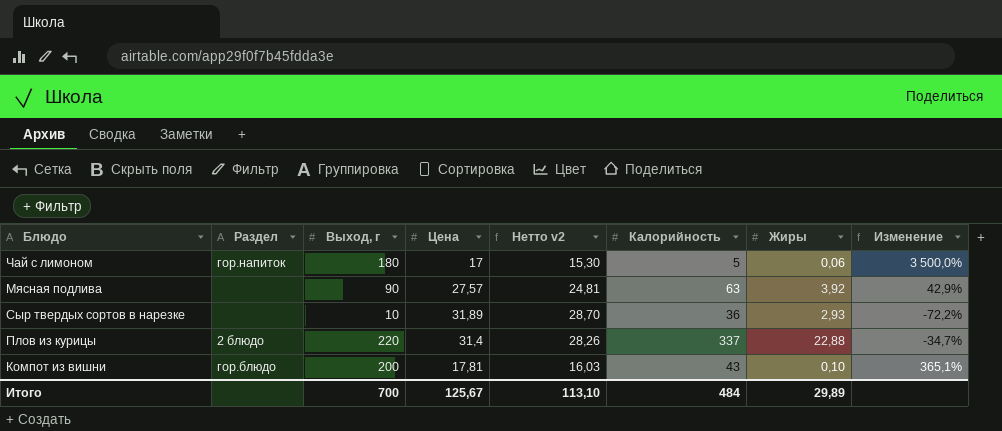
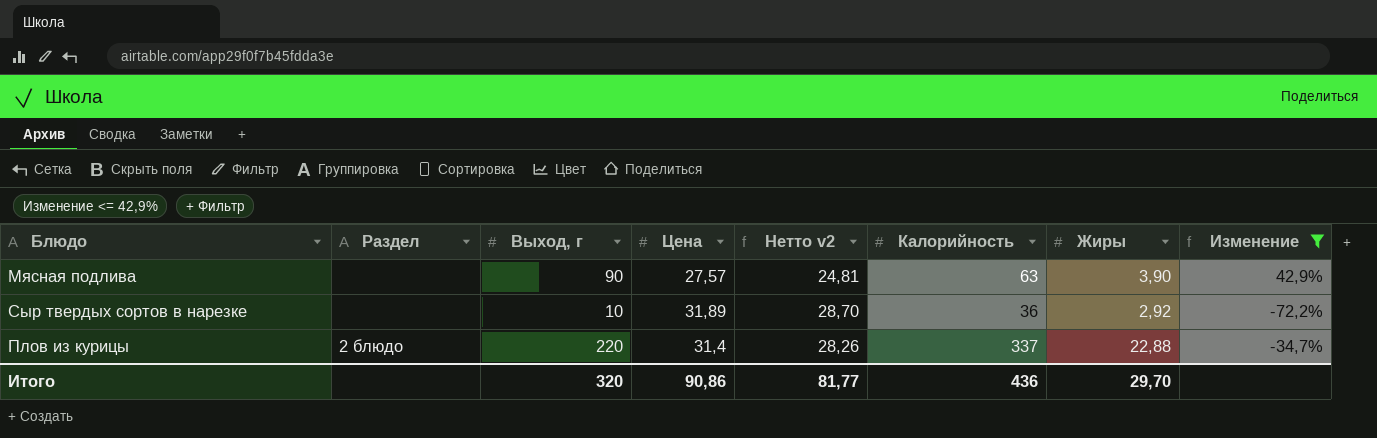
filter: none -> Изменение <= 42,9%
Мясная подлива | Жиры: 3,92 -> 3,90
Сыр твердых сортов в нарезке | Жиры: 2,93 -> 2,92
Итого | Выход, г: 700 -> 320
Итого | Цена: 125,67 -> 90,86
Итого | Нетто v2: 113,10 -> 81,77
Итого | Калорийность: 484 -> 436
Итого | Жиры: 29,89 -> 29,70

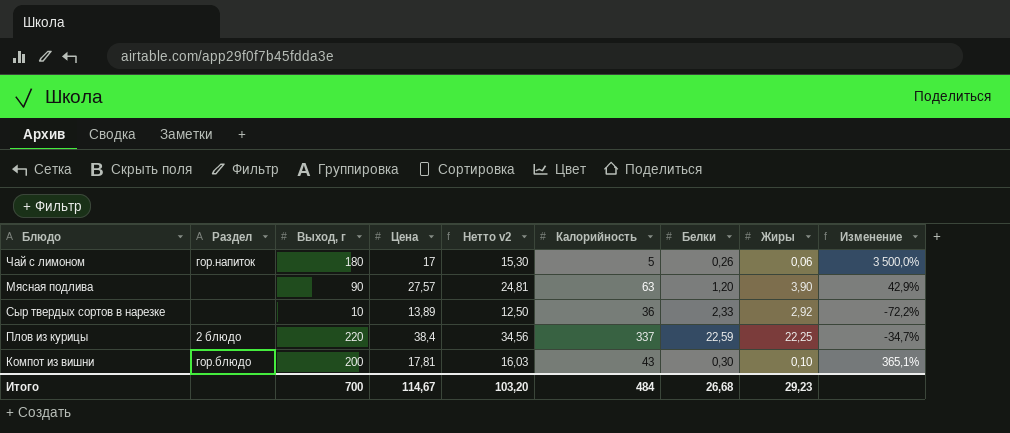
filter: Изменение <= 42,9% -> none
column Белки | position: none -> 7
Сыр твердых сортов в нарезке | Цена: 31,89 -> 13,89
Сыр твердых сортов в нарезке | Нетто v2: 28,70 -> 12,50
Плов из курицы | Цена: 31,4 -> 38,4
Плов из курицы | Нетто v2: 28,26 -> 34,56
Плов из курицы | Жиры: 22,88 -> 22,25
Итого | Выход, г: 320 -> 700
Итого | Цена: 90,86 -> 114,67
Итого | Нетто v2: 81,77 -> 103,20
Итого | Калорийность: 436 -> 484
Итого | Жиры: 29,70 -> 29,23

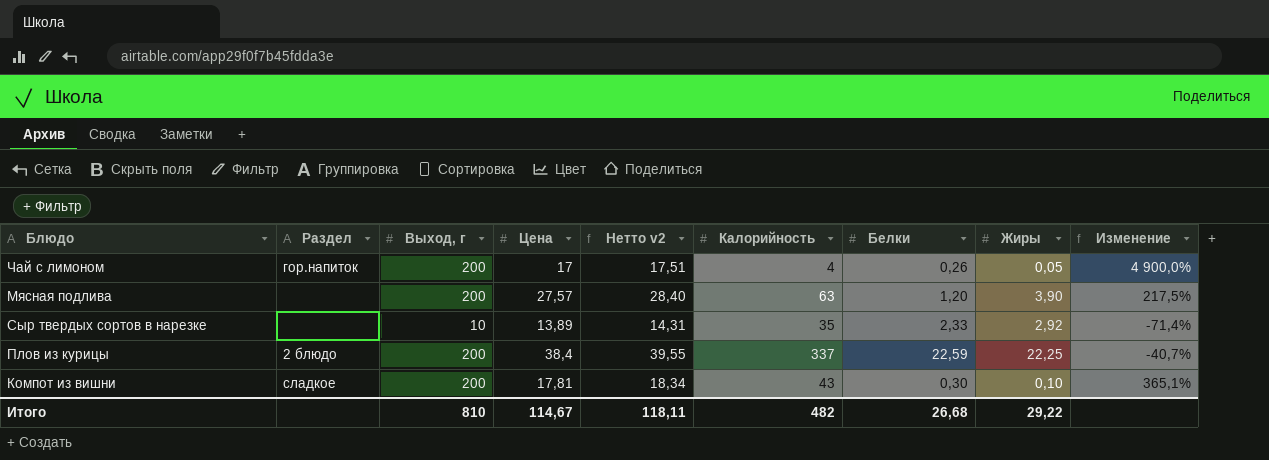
column Нетто v2 | formula: [Цена] * 0,9 -> [Цена] * 1,03
Чай с лимоном | Выход, г: 180 -> 200
Чай с лимоном | Калорийность: 5 -> 4
Чай с лимоном | Жиры: 0,06 -> 0,05
Чай с лимоном | Изменение: 3 500,0% -> 4 900,0%
Мясная подлива | Выход, г: 90 -> 200
Мясная подлива | Изменение: 42,9% -> 217,5%
Сыр твердых сортов в нарезке | Калорийность: 36 -> 35
Сыр твердых сортов в нарезке | Изменение: -72,2% -> -71,4%
Плов из курицы | Выход, г: 220 -> 200
Плов из курицы | Изменение: -34,7% -> -40,7%
Компот из вишни | Раздел: гор.блюдо -> сладкое
Итого | Выход, г: 700 -> 810
Итого | Нетто v2: 103,20 -> 118,11
Итого | Калорийность: 484 -> 482
Итого | Жиры: 29,23 -> 29,22

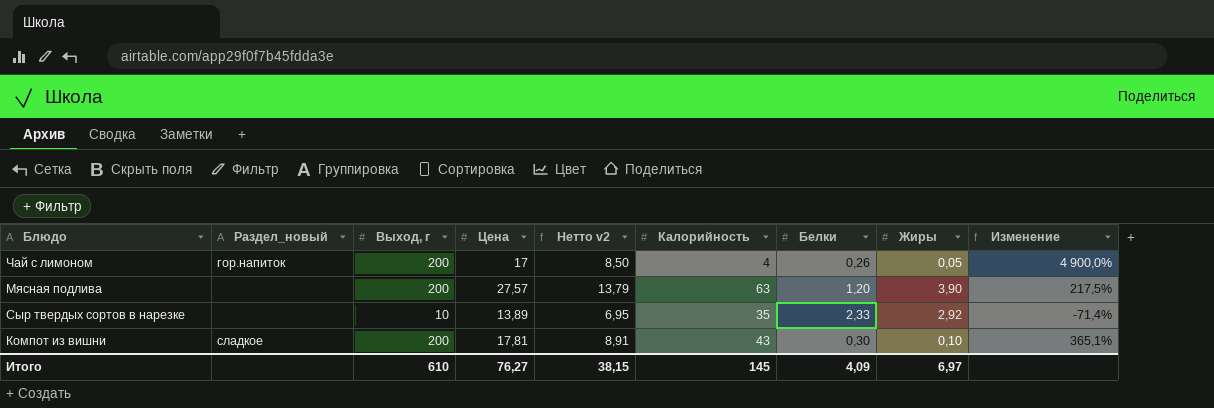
column name: Раздел -> Раздел_новый
column Нетто v2 | formula: [Цена] * 1,03 -> [Цена] * 0,5
row Плов из курицы: 2 блюдо | 200 | 38,4 | 39,55 | 337 | 22,59 | 22,25 | -40,7% -> none
Итого | Выход, г: 810 -> 610
Итого | Цена: 114,67 -> 76,27
Итого | Нетто v2: 118,11 -> 38,15
Итого | Калорийность: 482 -> 145
Итого | Белки: 26,68 -> 4,09
Итого | Жиры: 29,22 -> 6,97

